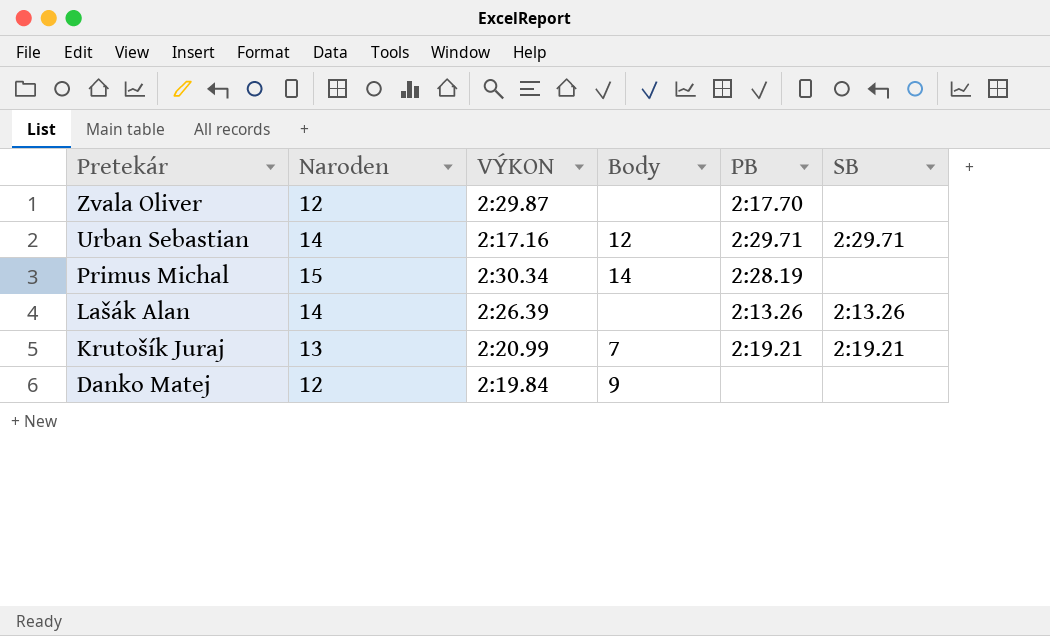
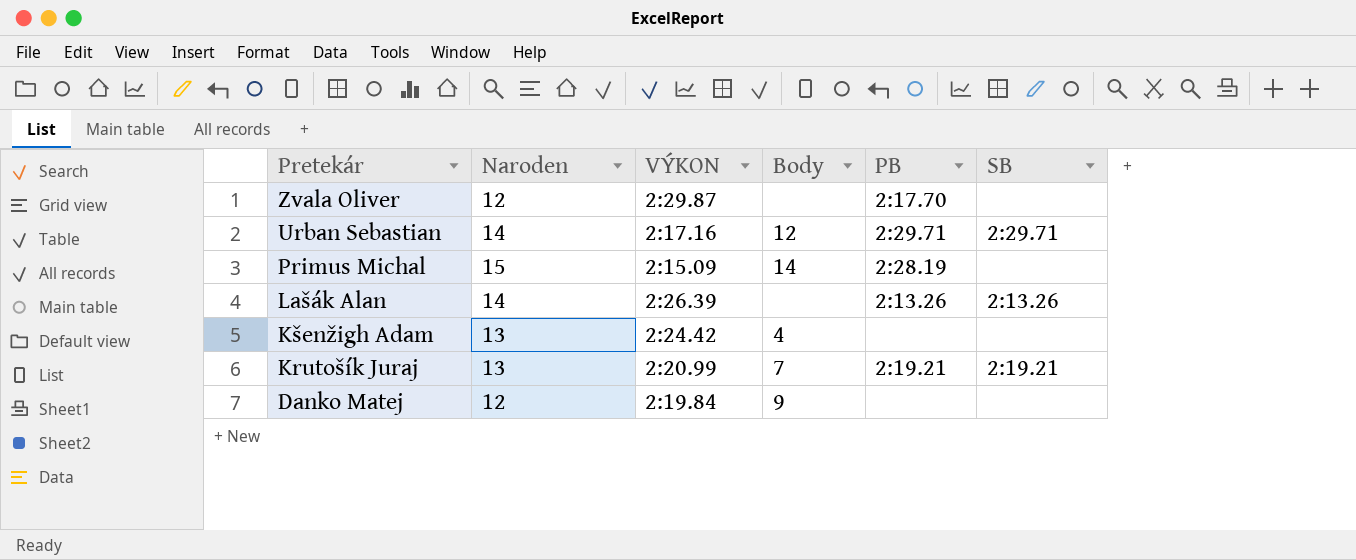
Primus Michal | VÝKON: 2:30.34 -> 2:15.09
row Kšenžigh Adam: none -> 13 | 2:24.42 | 4 | none | none

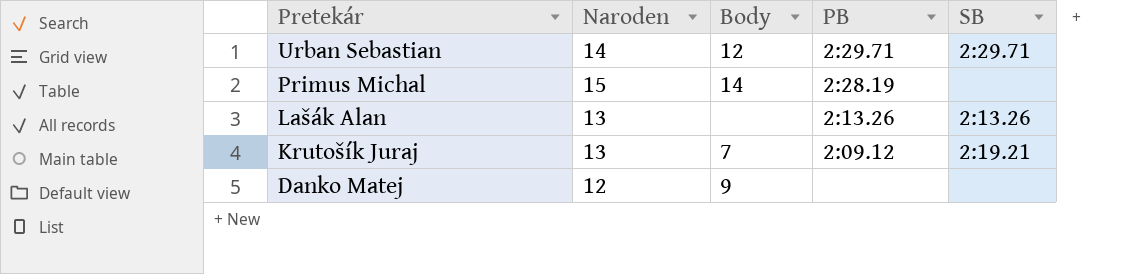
column VÝKON | position: 3 -> none
row Zvala Oliver: 12 | 2:29.87 | none | 2:17.70 | none -> none
row Kšenžigh Adam: 13 | 2:24.42 | 4 | none | none -> none
Lašák Alan | Naroden: 14 -> 13
Krutošík Juraj | PB: 2:19.21 -> 2:09.12

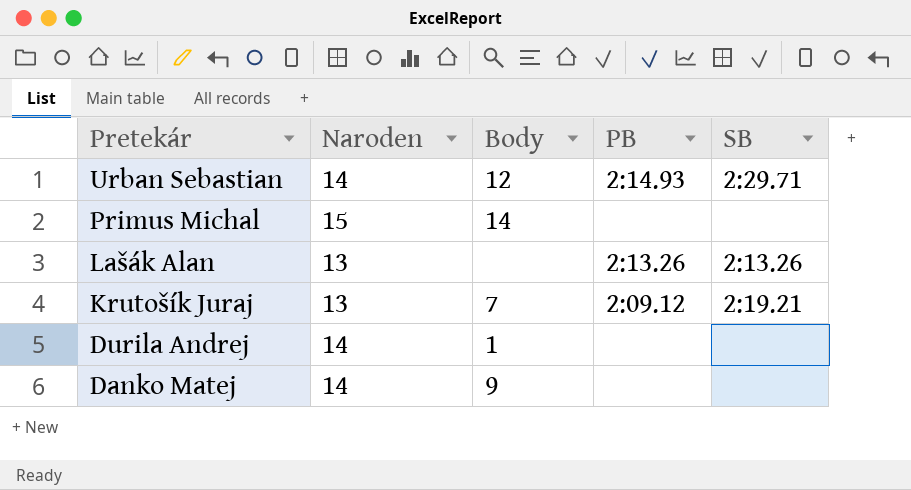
Urban Sebastian | PB: 2:29.71 -> 2:14.93
Primus Michal | PB: 2:28.19 -> none
row Durila Andrej: none -> 14 | 1 | none | none
Danko Matej | Naroden: 12 -> 14

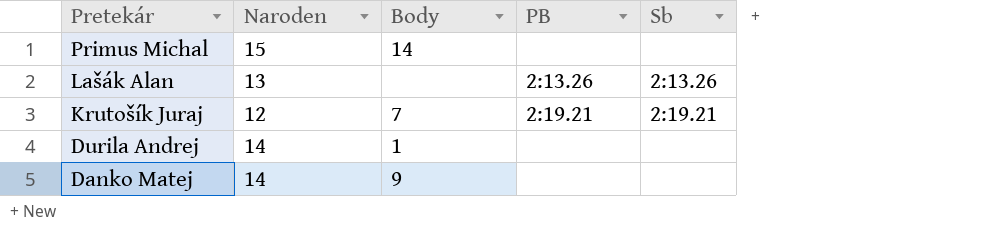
column name: SB -> Sb
row Urban Sebastian: 14 | 12 | 2:14.93 | 2:29.71 -> none
Krutošík Juraj | Naroden: 13 -> 12
Krutošík Juraj | PB: 2:09.12 -> 2:19.21

